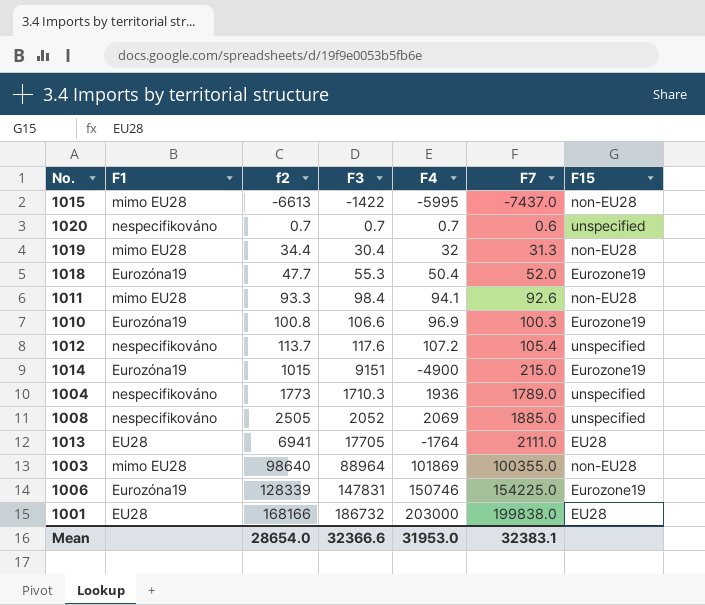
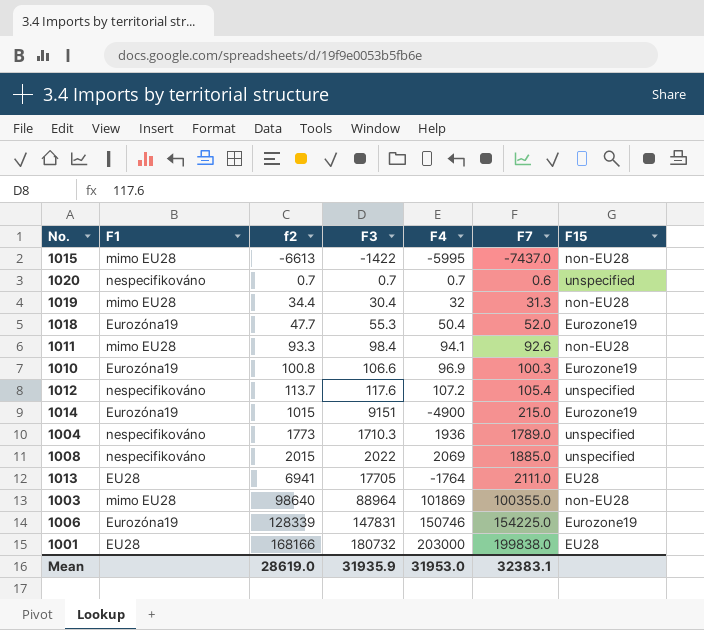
1008 | f2: 2505 -> 2015
1008 | F3: 2052 -> 2022
1001 | F3: 186732 -> 180732
Mean | f2: 28654.0 -> 28619.0
Mean | F3: 32366.6 -> 31935.9

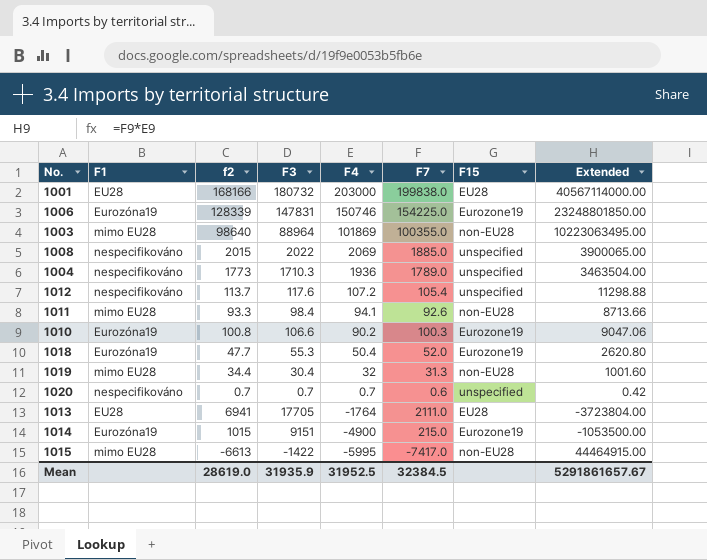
row order: f2 ascending -> F4 descending
column Extended | formula: none -> [F4] * [F7]
1010 | F4: 96.9 -> 90.2
1015 | F7: -7437.0 -> -7417.0
Mean | F4: 31953.0 -> 31952.5
Mean | F7: 32383.1 -> 32384.5

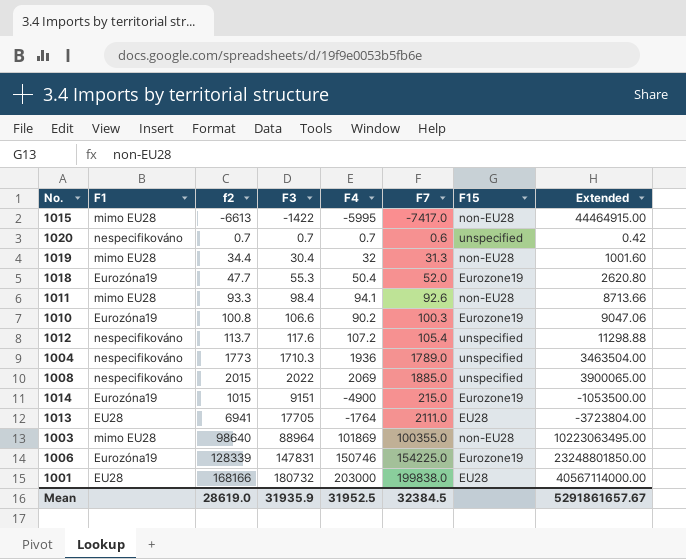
row order: F4 descending -> F3 ascending

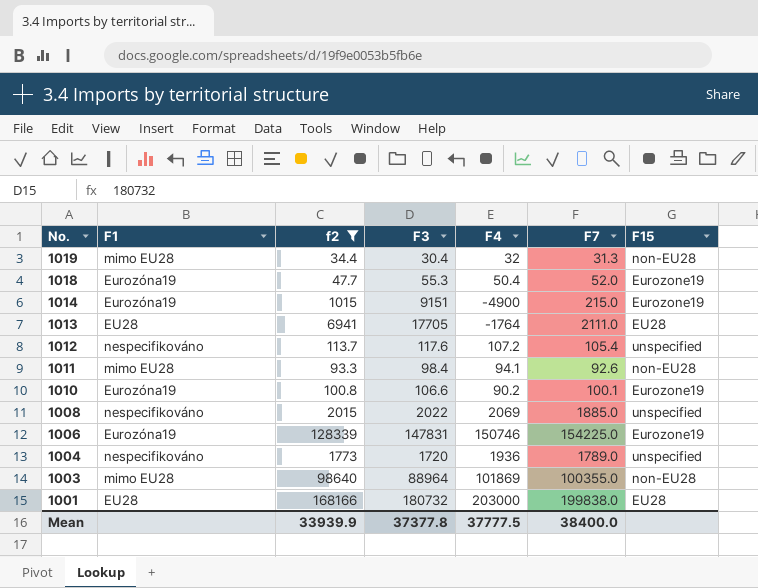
filter: none -> f2 >= 34.4
row order: F3 ascending -> No. descending
column Extended | formula: [F4] * [F7] -> none
1010 | F7: 100.3 -> 100.1
1004 | F3: 1710.3 -> 1720
Mean | f2: 28619.0 -> 33939.9
Mean | F3: 31935.9 -> 37377.8
Mean | F4: 31952.5 -> 37777.5
Mean | F7: 32384.5 -> 38400.0

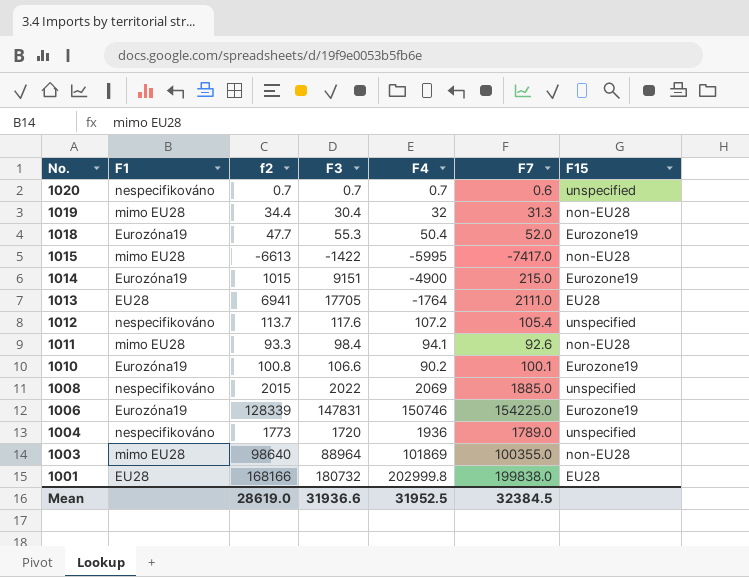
filter: f2 >= 34.4 -> none
1001 | F4: 203000 -> 202999.8
Mean | f2: 33939.9 -> 28619.0
Mean | F3: 37377.8 -> 31936.6
Mean | F4: 37777.5 -> 31952.5
Mean | F7: 38400.0 -> 32384.5

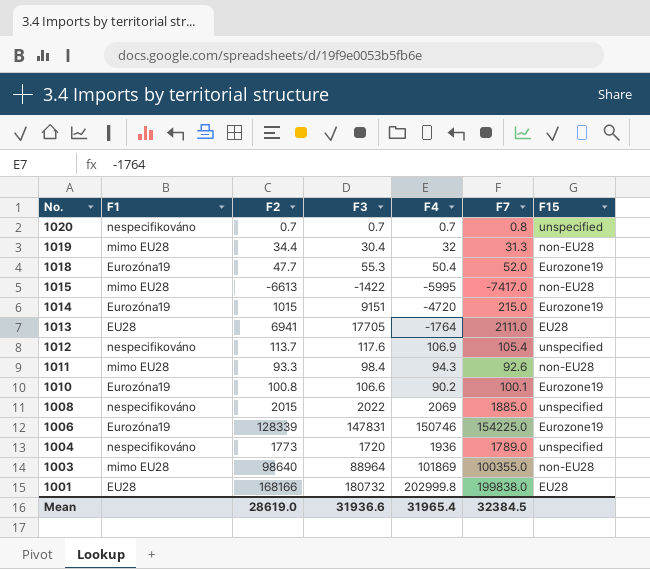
column name: f2 -> F2
1020 | F7: 0.6 -> 0.8
1014 | F4: -4900 -> -4720
1012 | F4: 107.2 -> 106.9
1011 | F4: 94.1 -> 94.3
Mean | F4: 31952.5 -> 31965.4

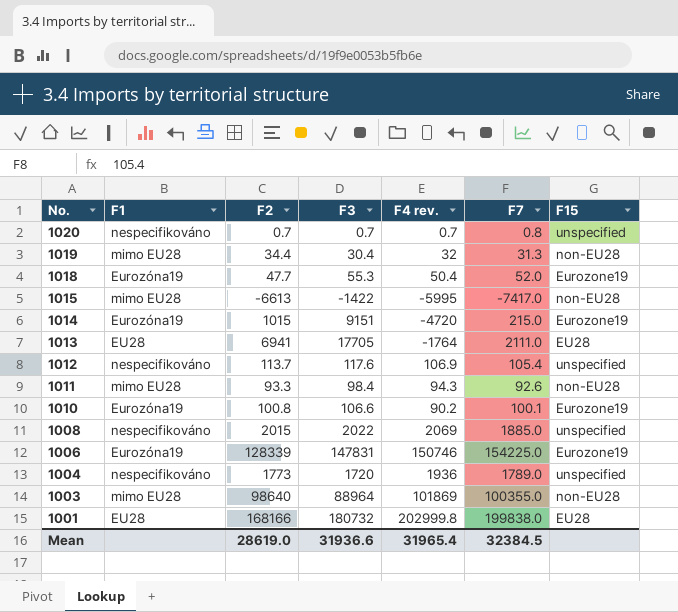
column name: F4 -> F4 rev.

